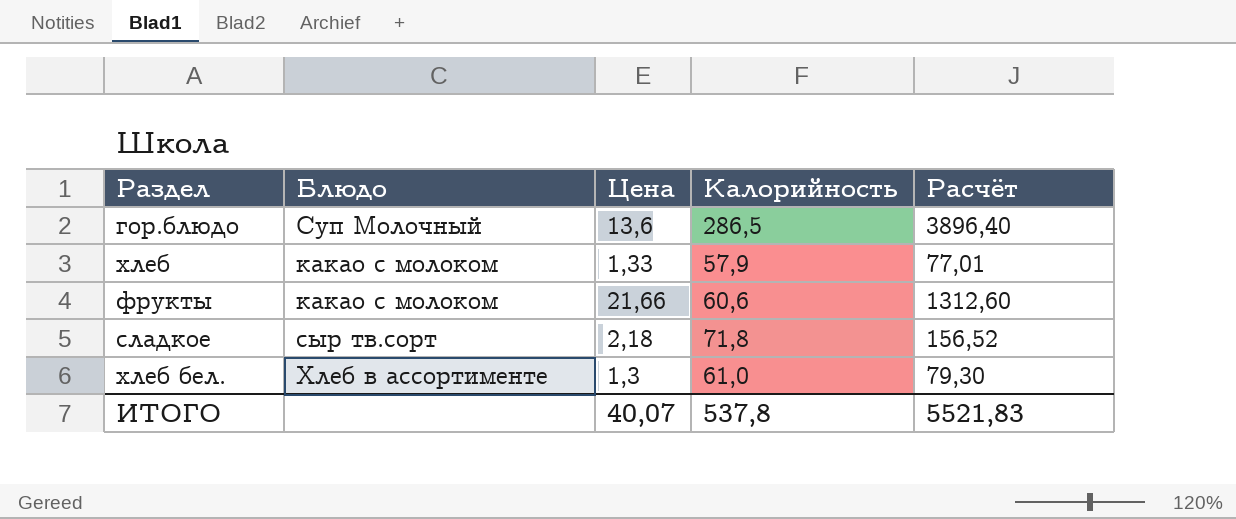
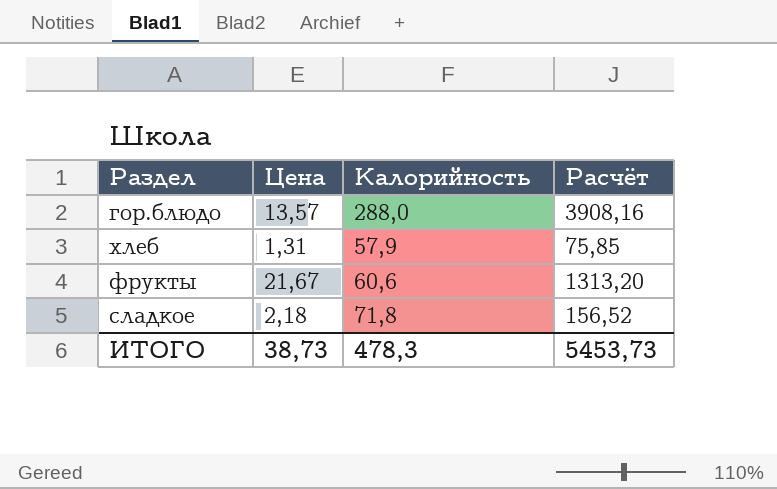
column Блюдо | position: 2 -> none
row хлеб бел.: Хлеб в ассортименте | 1,3 | 61,0 | 79,30 -> none
гор.блюдо | Цена: 13,6 -> 13,57
гор.блюдо | Калорийность: 286,5 -> 288,0
гор.блюдо | Расчёт: 3896,40 -> 3908,16
хлеб | Цена: 1,33 -> 1,31
хлеб | Расчёт: 77,01 -> 75,85
фрукты | Цена: 21,66 -> 21,67
фрукты | Расчёт: 1312,60 -> 1313,20
ИТОГО | Цена: 40,07 -> 38,73
ИТОГО | Калорийность: 537,8 -> 478,3
ИТОГО | Расчёт: 5521,83 -> 5453,73

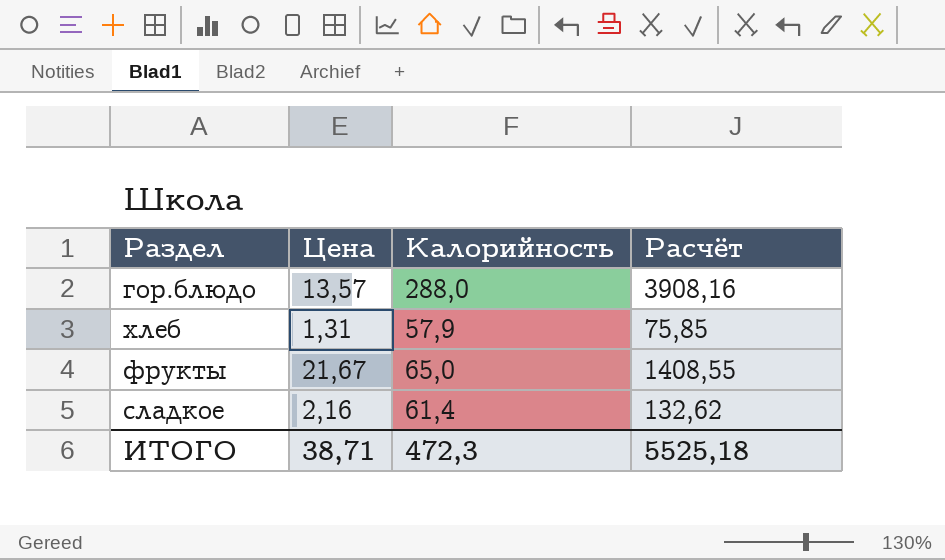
фрукты | Калорийность: 60,6 -> 65,0
фрукты | Расчёт: 1313,20 -> 1408,55
сладкое | Цена: 2,18 -> 2,16
сладкое | Калорийность: 71,8 -> 61,4
сладкое | Расчёт: 156,52 -> 132,62
ИТОГО | Цена: 38,73 -> 38,71
ИТОГО | Калорийность: 478,3 -> 472,3
ИТОГО | Расчёт: 5453,73 -> 5525,18

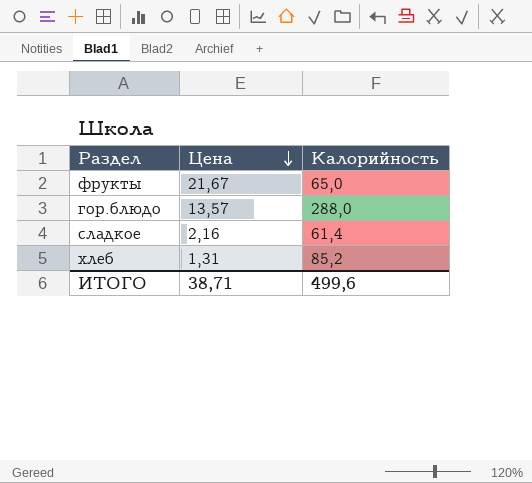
row order: none -> Цена descending
column Расчёт | formula: [Цена] * [Калорийность] -> none
хлеб | Калорийность: 57,9 -> 85,2
ИТОГО | Калорийность: 472,3 -> 499,6

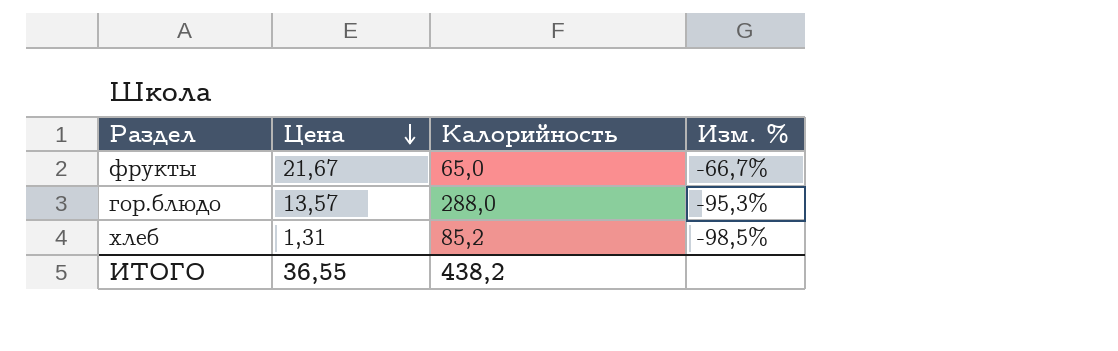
column Изм. % | formula: none -> ([Цена] - [Калорийность]) / [Калорийность]
row сладкое: 2,16 | 61,4 -> none
ИТОГО | Цена: 38,71 -> 36,55
ИТОГО | Калорийность: 499,6 -> 438,2

